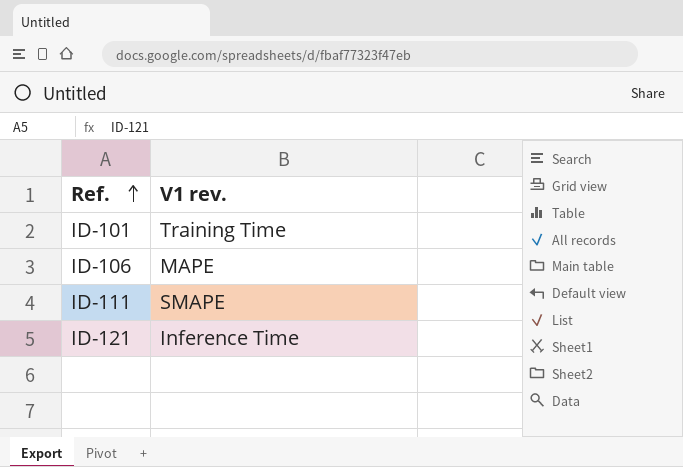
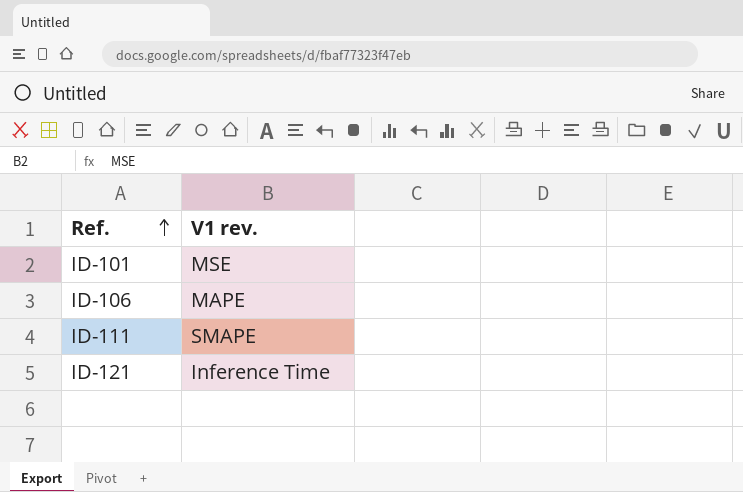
ID-101 | V1 rev.: Training Time -> MSE

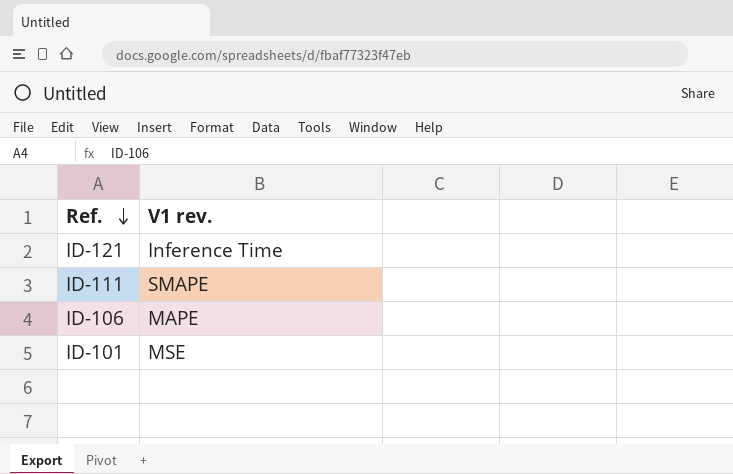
row order: Ref. ascending -> Ref. descending

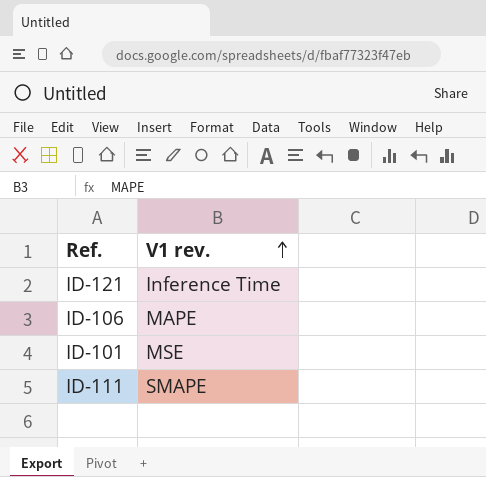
row order: Ref. descending -> V1 rev. ascending

